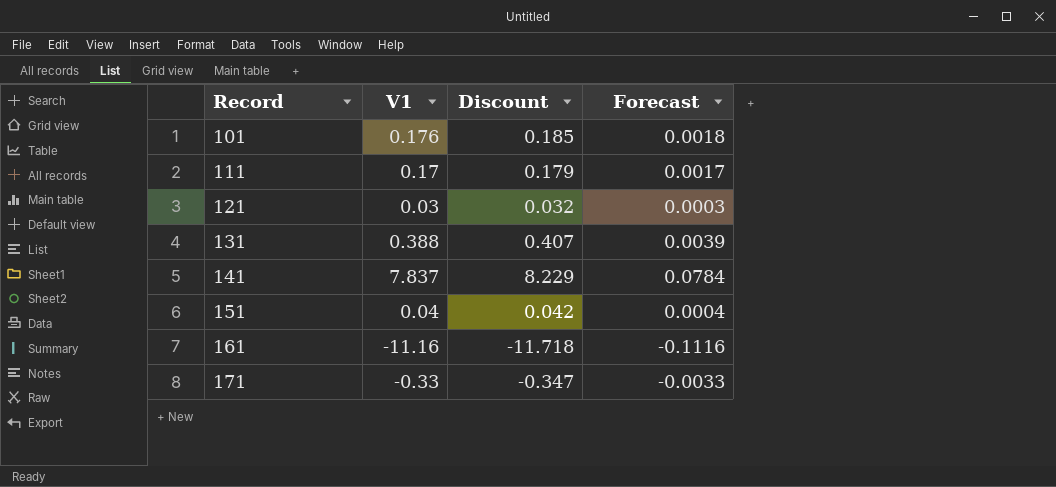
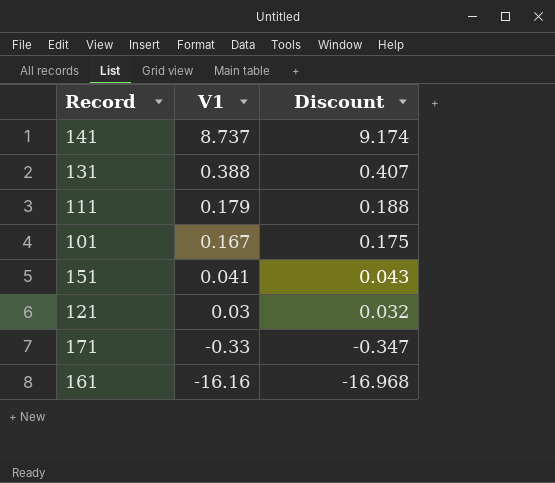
row order: Record ascending -> V1 descending
column Forecast | formula: [V1] * 0.01 -> none
141 | V1: 7.837 -> 8.737
141 | Discount: 8.229 -> 9.174
111 | V1: 0.17 -> 0.179
111 | Discount: 0.179 -> 0.188
101 | V1: 0.176 -> 0.167
101 | Discount: 0.185 -> 0.175
151 | V1: 0.04 -> 0.041
151 | Discount: 0.042 -> 0.043
161 | V1: -11.16 -> -16.16
161 | Discount: -11.718 -> -16.968

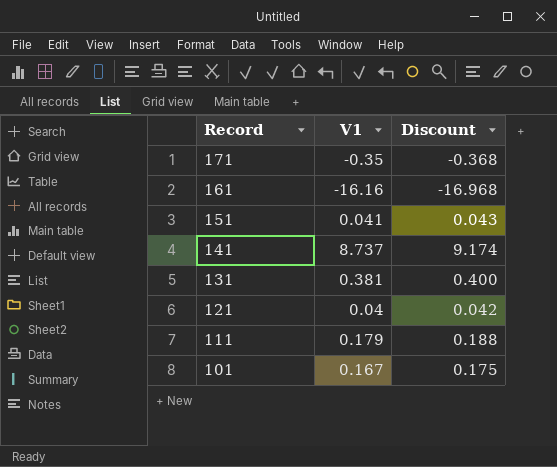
row order: V1 descending -> Record descending
171 | V1: -0.33 -> -0.35
171 | Discount: -0.347 -> -0.368
131 | V1: 0.388 -> 0.381
131 | Discount: 0.407 -> 0.400
121 | V1: 0.03 -> 0.04
121 | Discount: 0.032 -> 0.042

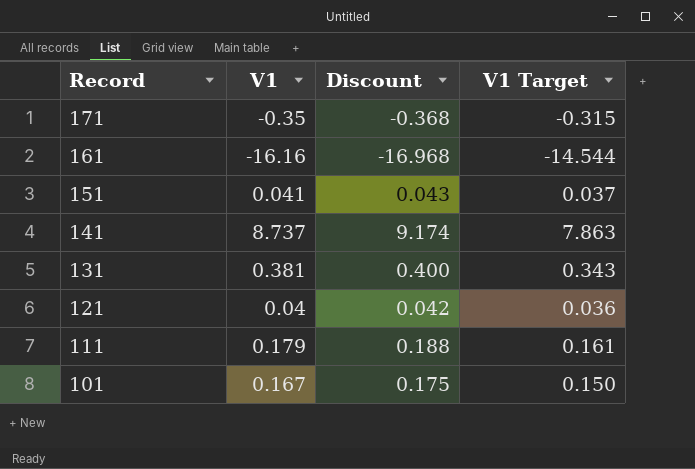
column V1 Target | formula: none -> [V1] * 0.9

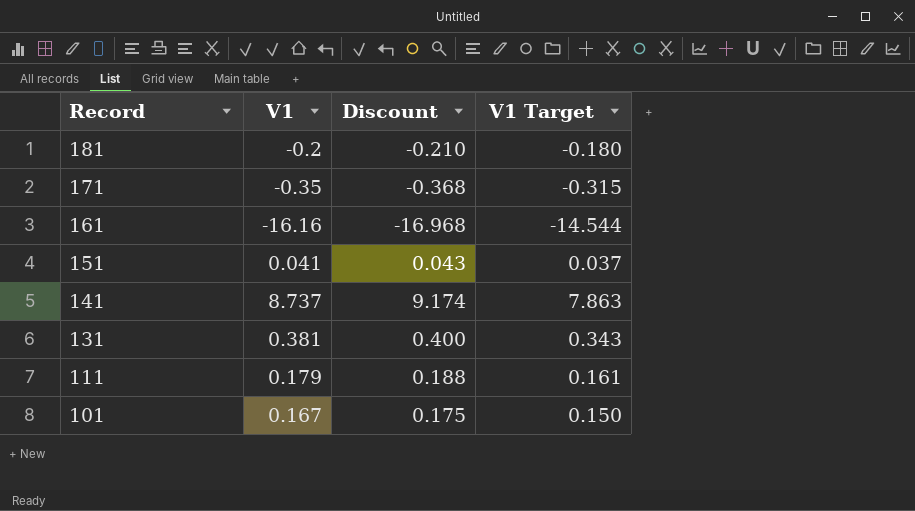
row 121: 0.04 | 0.042 | 0.036 -> none
row 181: none -> -0.2 | -0.210 | -0.180

